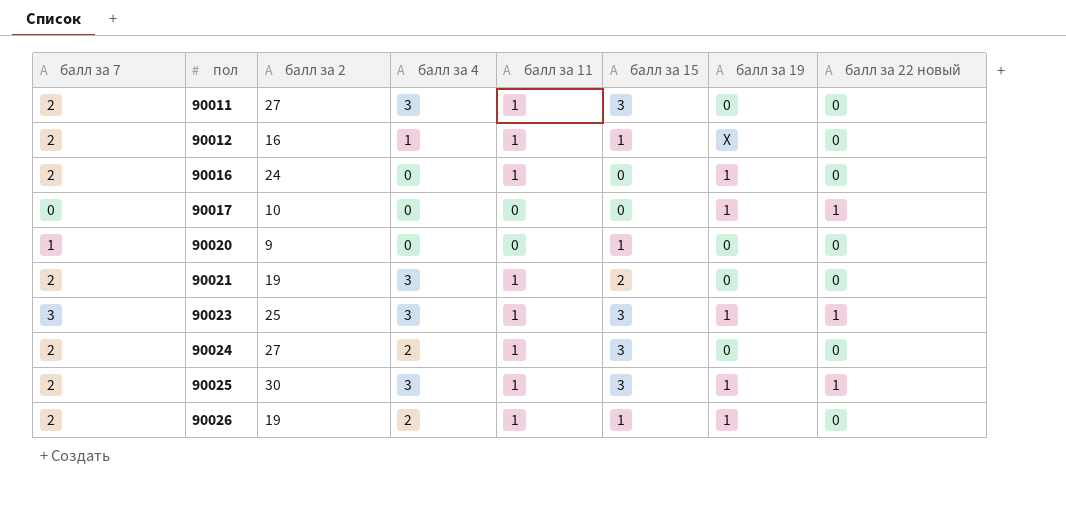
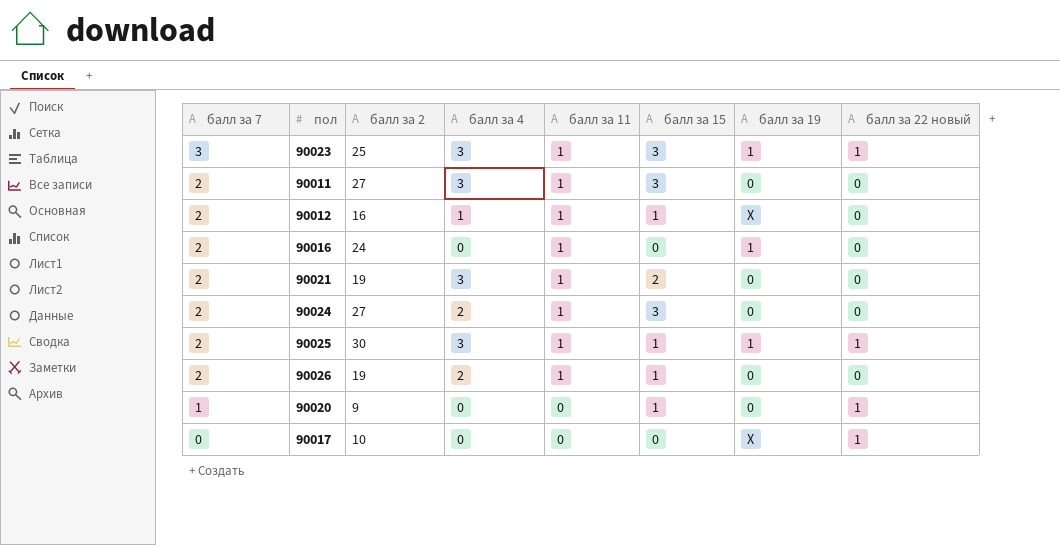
row order: пол ascending -> балл за 7 descending
90025 | балл за 15: 3 -> 1
90026 | балл за 19: 1 -> 0
90020 | балл за 22 новый: 0 -> 1
90017 | балл за 19: 1 -> X

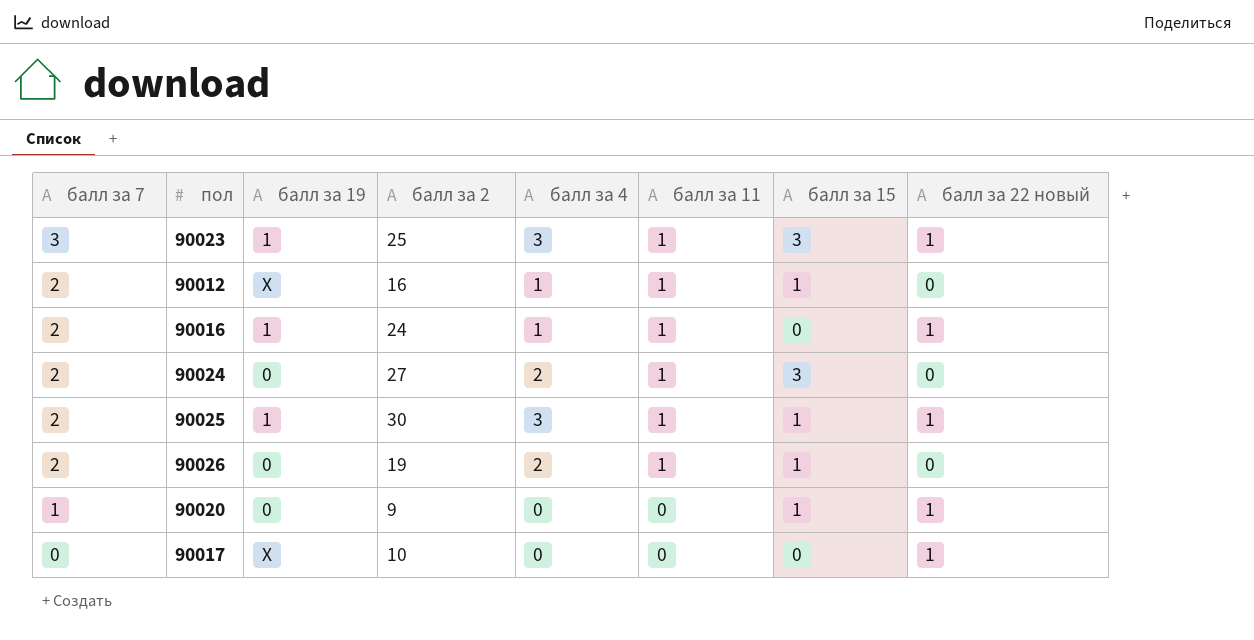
column балл за 19 | position: 7 -> 3
row 90011: 2 | 27 | 3 | 1 | 3 | 0 | 0 -> none
row 90021: 2 | 19 | 3 | 1 | 2 | 0 | 0 -> none
90016 | балл за 4: 0 -> 1
90016 | балл за 22 новый: 0 -> 1

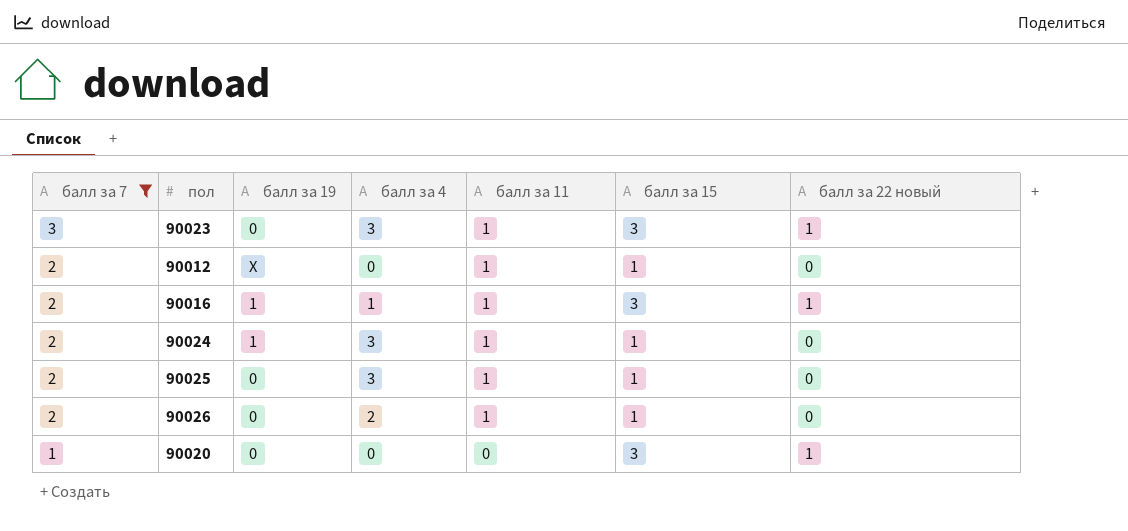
filter: none -> балл за 7 != 0
column балл за 2 | position: 4 -> none
90023 | балл за 19: 1 -> 0
90012 | балл за 4: 1 -> 0
90016 | балл за 15: 0 -> 3
90024 | балл за 19: 0 -> 1
90024 | балл за 4: 2 -> 3
90024 | балл за 15: 3 -> 1
90025 | балл за 19: 1 -> 0
90025 | балл за 22 новый: 1 -> 0
90020 | балл за 15: 1 -> 3

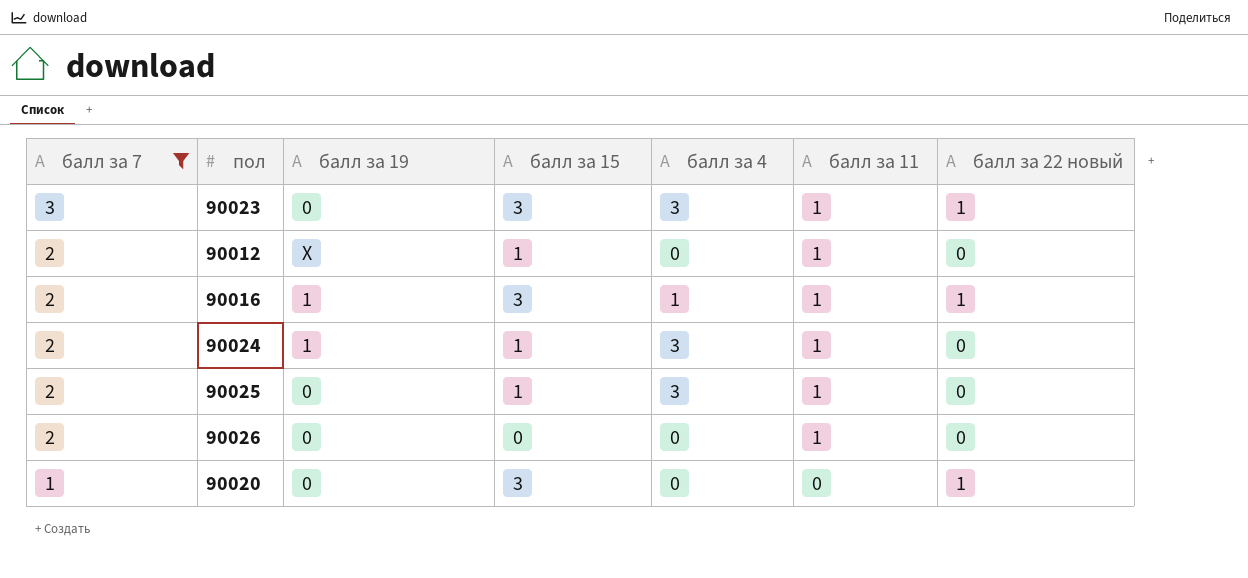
column балл за 15 | position: 6 -> 4
90026 | балл за 15: 1 -> 0
90026 | балл за 4: 2 -> 0

